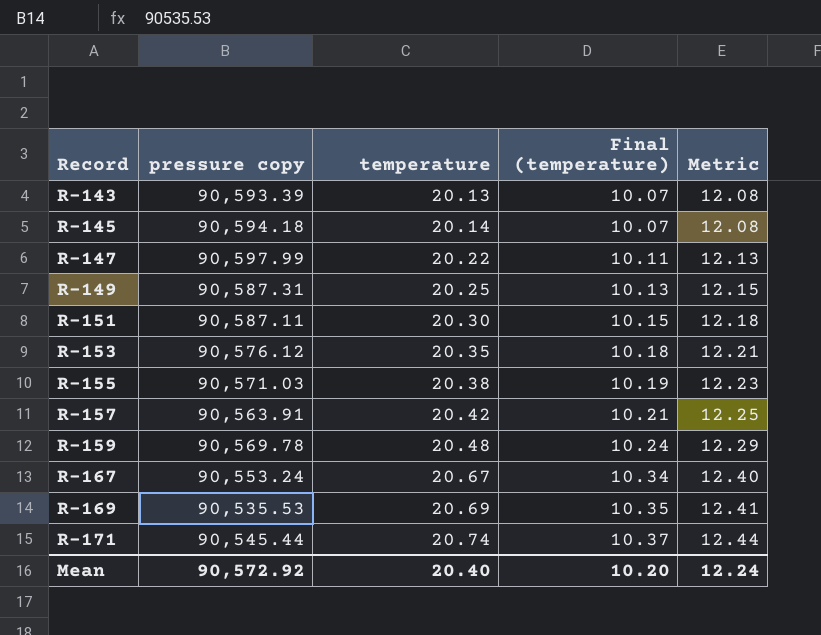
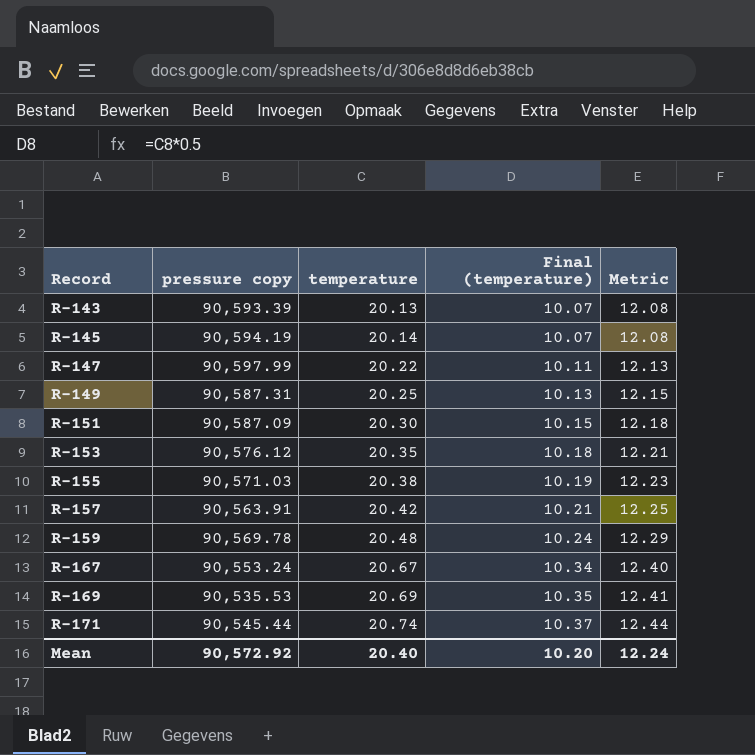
R-145 | pressure copy: 90,594.18 -> 90,594.19
R-151 | pressure copy: 90,587.11 -> 90,587.09

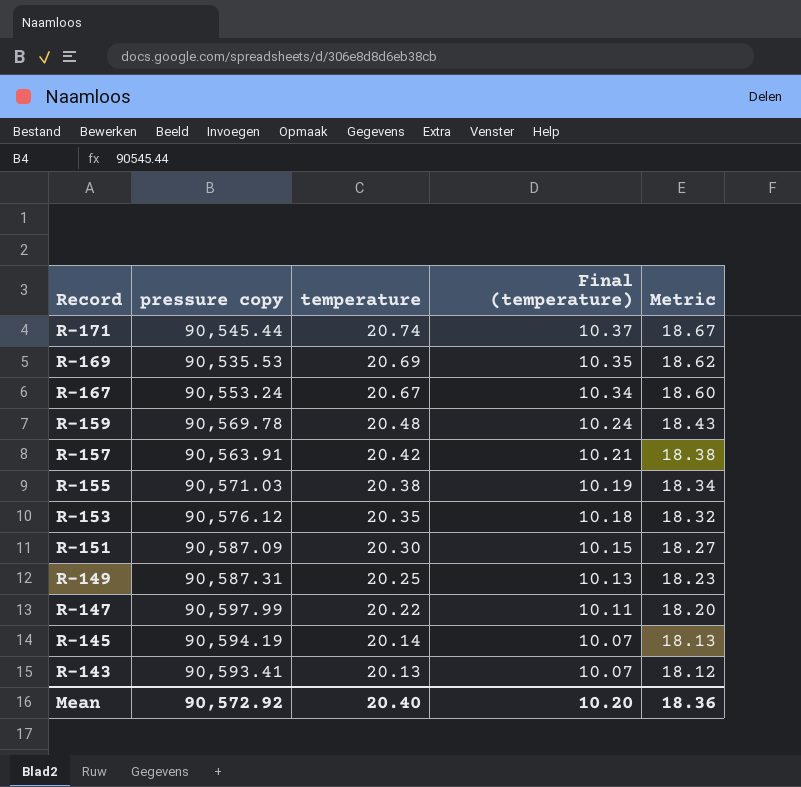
row order: Record ascending -> Record descending
column Metric | formula: [temperature] * 0.6 -> [temperature] * 0.9
R-143 | pressure copy: 90,593.39 -> 90,593.41
Mean | Metric: 12.24 -> 18.36

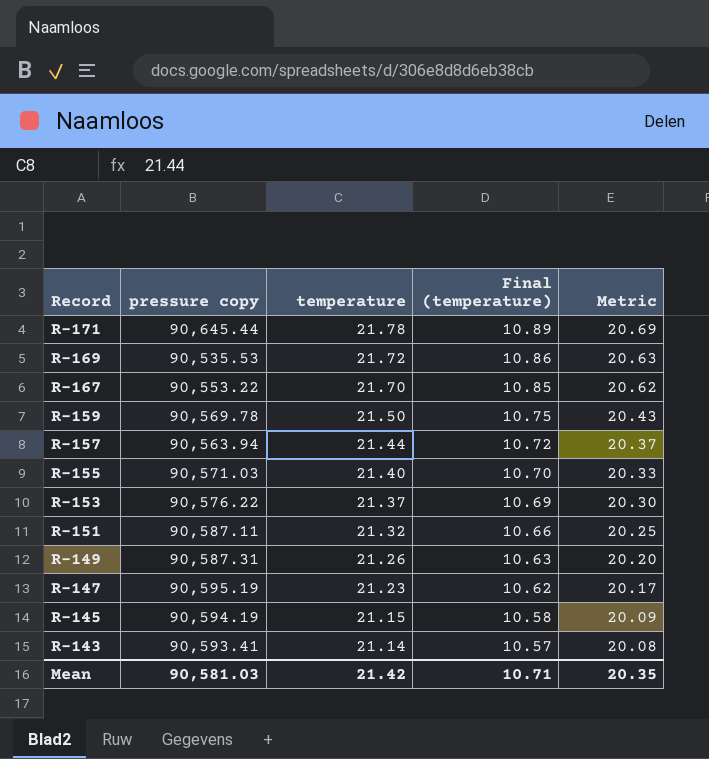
column Metric | formula: [temperature] * 0.9 -> [temperature] * 0.95
R-171 | pressure copy: 90,545.44 -> 90,645.44
R-171 | temperature: 20.74 -> 21.78
R-171 | Final (temperature): 10.37 -> 10.89
R-169 | temperature: 20.69 -> 21.72
R-169 | Final (temperature): 10.35 -> 10.86
R-167 | pressure copy: 90,553.24 -> 90,553.22
R-167 | temperature: 20.67 -> 21.70
R-167 | Final (temperature): 10.34 -> 10.85
R-159 | temperature: 20.48 -> 21.50
R-159 | Final (temperature): 10.24 -> 10.75
R-157 | pressure copy: 90,563.91 -> 90,563.94
R-157 | temperature: 20.42 -> 21.44
R-157 | Final (temperature): 10.21 -> 10.72
R-155 | temperature: 20.38 -> 21.40
R-155 | Final (temperature): 10.19 -> 10.70
R-153 | pressure copy: 90,576.12 -> 90,576.22
R-153 | temperature: 20.35 -> 21.37
R-153 | Final (temperature): 10.18 -> 10.69
R-151 | pressure copy: 90,587.09 -> 90,587.11
R-151 | temperature: 20.30 -> 21.32
R-151 | Final (temperature): 10.15 -> 10.66
R-149 | temperature: 20.25 -> 21.26
R-149 | Final (temperature): 10.13 -> 10.63
R-147 | pressure copy: 90,597.99 -> 90,595.19
R-147 | temperature: 20.22 -> 21.23
R-147 | Final (temperature): 10.11 -> 10.62
R-145 | temperature: 20.14 -> 21.15
R-145 | Final (temperature): 10.07 -> 10.58
R-143 | temperature: 20.13 -> 21.14
R-143 | Final (temperature): 10.07 -> 10.57
Mean | pressure copy: 90,572.92 -> 90,581.03
Mean | temperature: 20.40 -> 21.42
Mean | Final (temperature): 10.20 -> 10.71
Mean | Metric: 18.36 -> 20.35

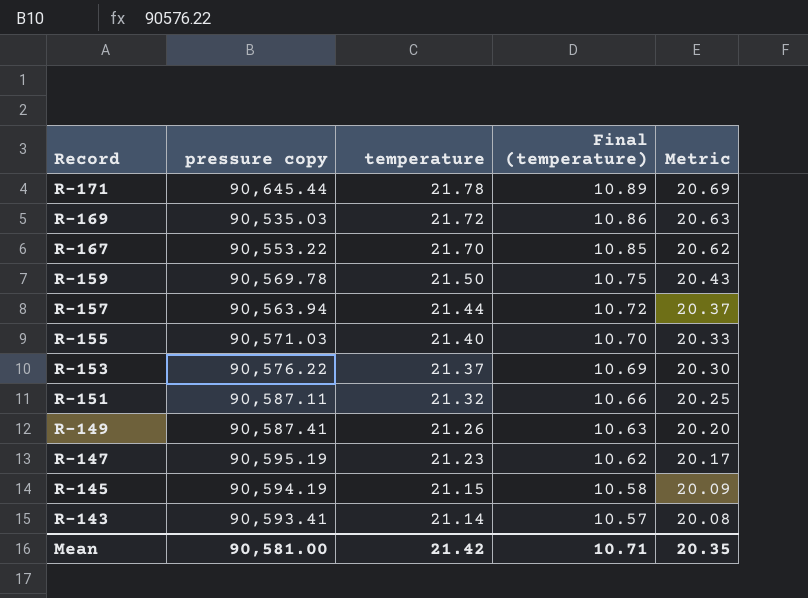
R-169 | pressure copy: 90,535.53 -> 90,535.03
R-149 | pressure copy: 90,587.31 -> 90,587.41
Mean | pressure copy: 90,581.03 -> 90,581.00

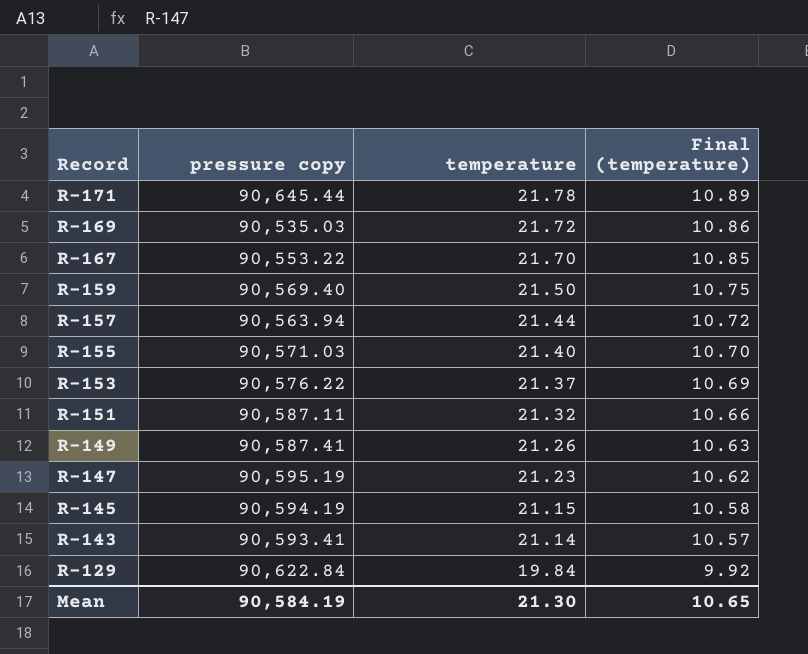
column Metric | formula: [temperature] * 0.95 -> none
R-159 | pressure copy: 90,569.78 -> 90,569.40
row R-129: none -> 90,622.84 | 19.84 | 9.92
Mean | pressure copy: 90,581.00 -> 90,584.19
Mean | temperature: 21.42 -> 21.30
Mean | Final (temperature): 10.71 -> 10.65

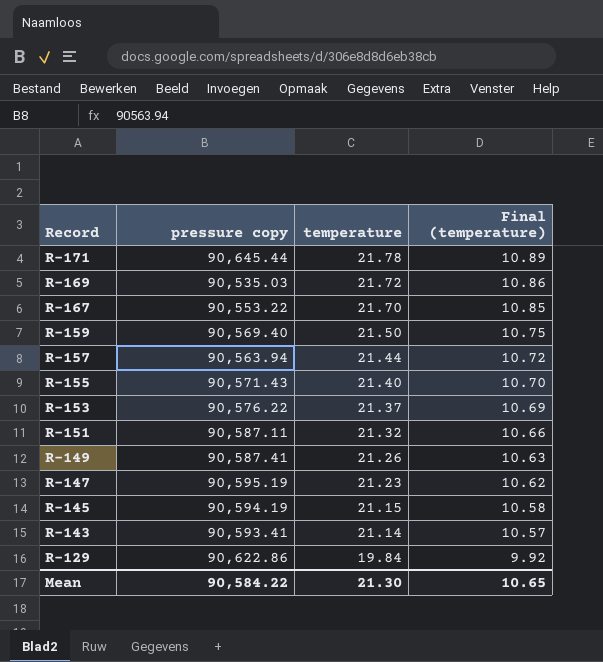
R-155 | pressure copy: 90,571.03 -> 90,571.43
R-129 | pressure copy: 90,622.84 -> 90,622.86
Mean | pressure copy: 90,584.19 -> 90,584.22

